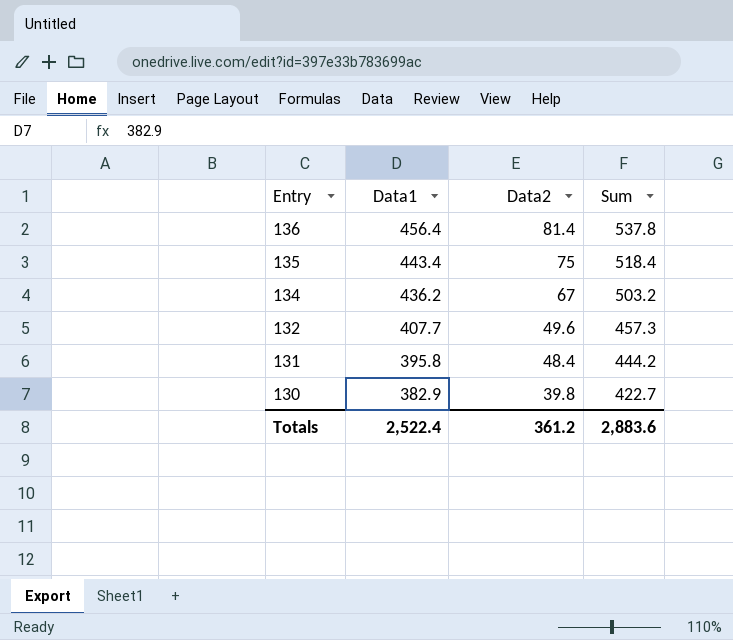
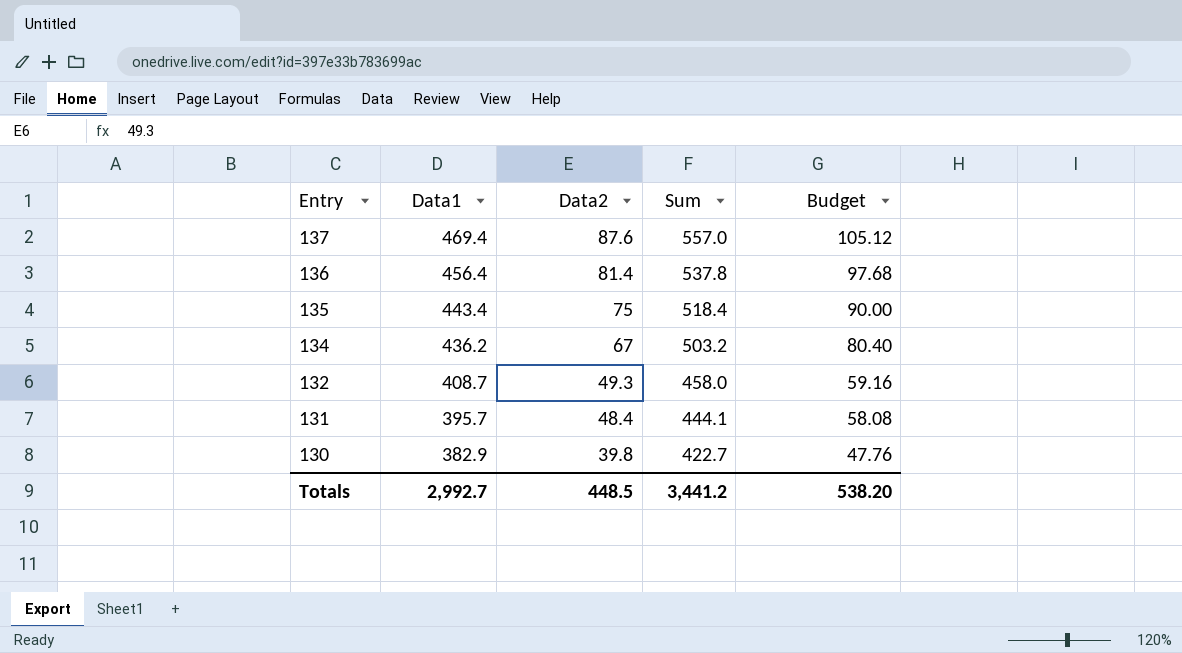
column Budget | formula: none -> [Data2] * 1.2
row 137: none -> 469.4 | 87.6 | 557.0 | 105.12
132 | Data1: 407.7 -> 408.7
132 | Data2: 49.6 -> 49.3
132 | Sum: 457.3 -> 458.0
131 | Data1: 395.8 -> 395.7
131 | Sum: 444.2 -> 444.1
Totals | Data1: 2,522.4 -> 2,992.7
Totals | Data2: 361.2 -> 448.5
Totals | Sum: 2,883.6 -> 3,441.2

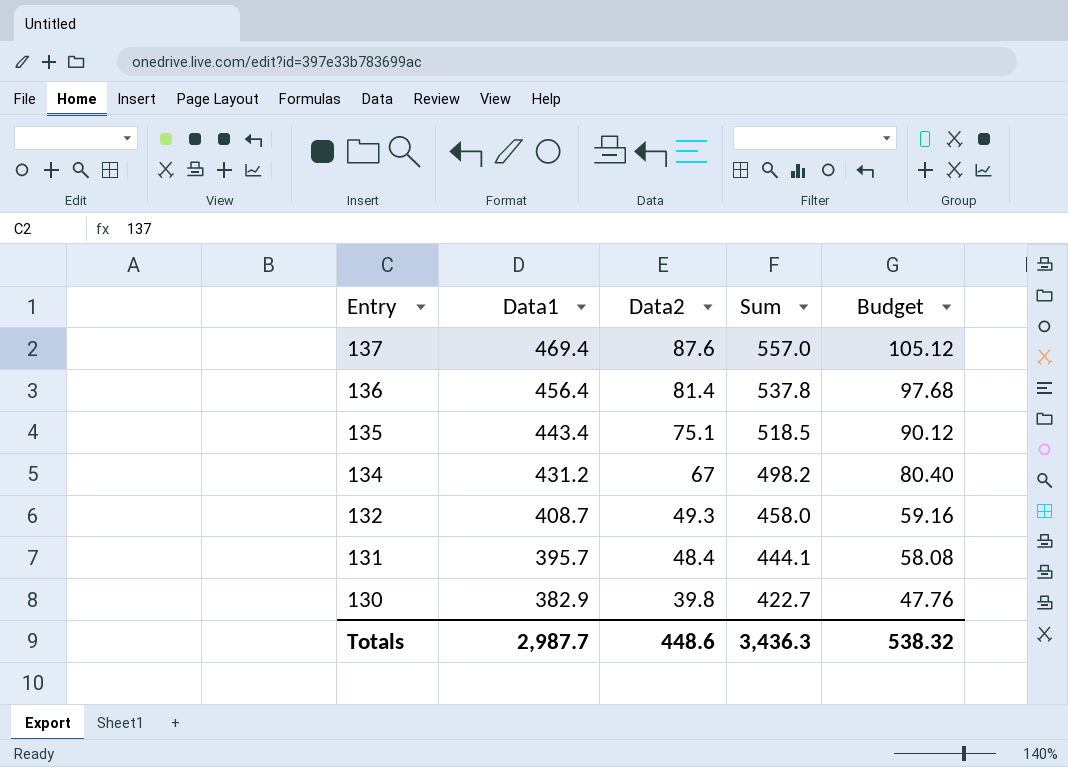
135 | Data2: 75 -> 75.1
135 | Sum: 518.4 -> 518.5
135 | Budget: 90.00 -> 90.12
134 | Data1: 436.2 -> 431.2
134 | Sum: 503.2 -> 498.2
Totals | Data1: 2,992.7 -> 2,987.7
Totals | Data2: 448.5 -> 448.6
Totals | Sum: 3,441.2 -> 3,436.3
Totals | Budget: 538.20 -> 538.32

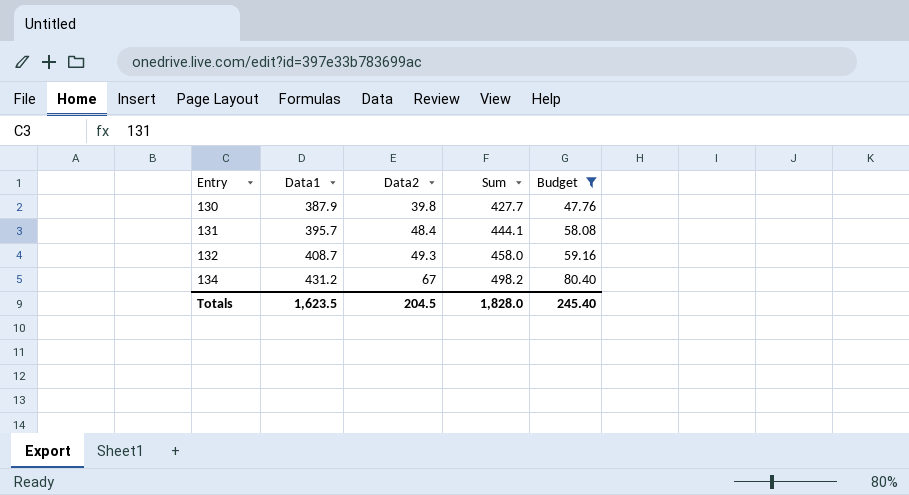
filter: none -> Budget <= 80.40
row order: Entry descending -> Entry ascending
130 | Data1: 382.9 -> 387.9
130 | Sum: 422.7 -> 427.7
Totals | Data1: 2,987.7 -> 1,623.5
Totals | Data2: 448.6 -> 204.5
Totals | Sum: 3,436.3 -> 1,828.0
Totals | Budget: 538.32 -> 245.40

